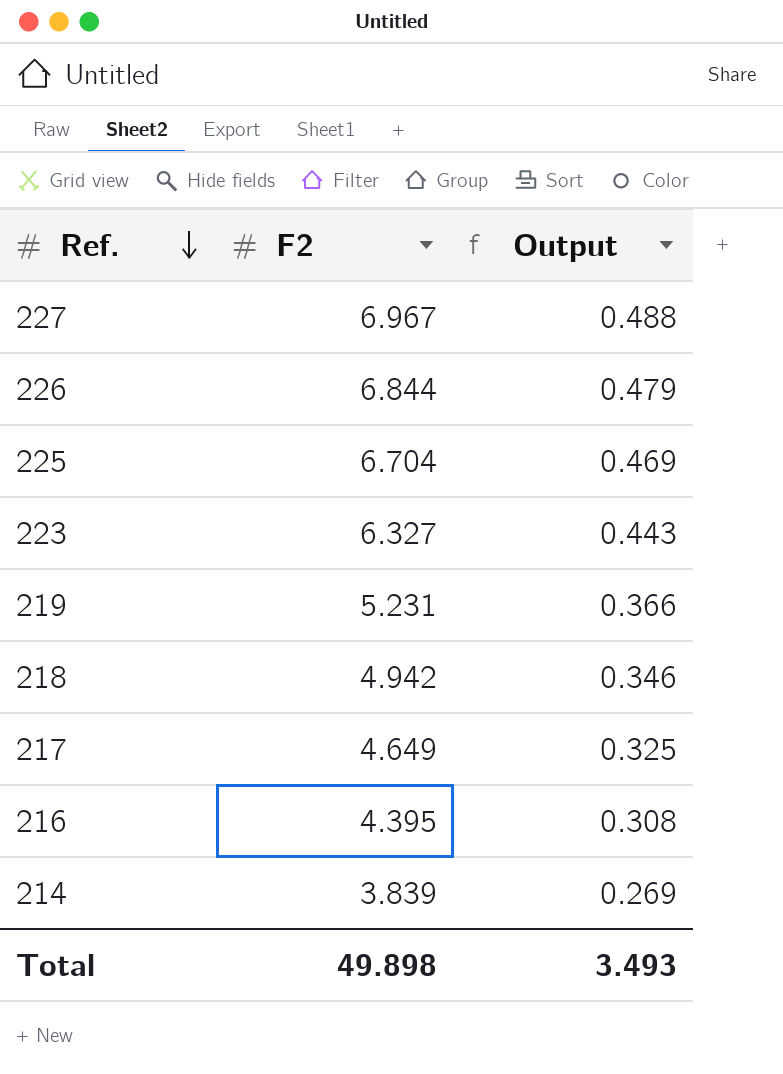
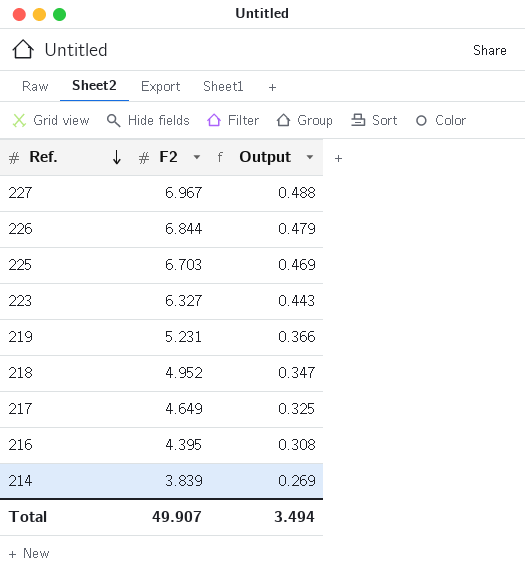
225 | F2: 6.704 -> 6.703
218 | F2: 4.942 -> 4.952
218 | Output: 0.346 -> 0.347
Total | F2: 49.898 -> 49.907
Total | Output: 3.493 -> 3.494

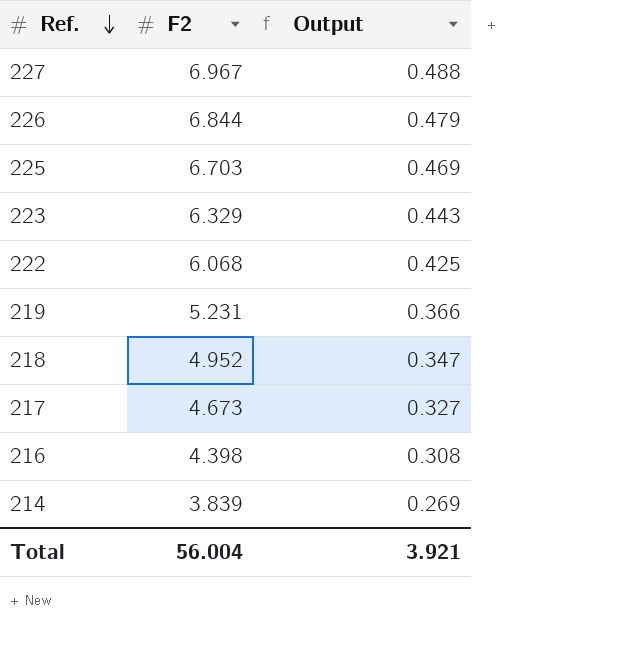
223 | F2: 6.327 -> 6.329
row 222: none -> 6.068 | 0.425
217 | F2: 4.649 -> 4.673
217 | Output: 0.325 -> 0.327
216 | F2: 4.395 -> 4.398
Total | F2: 49.907 -> 56.004
Total | Output: 3.494 -> 3.921

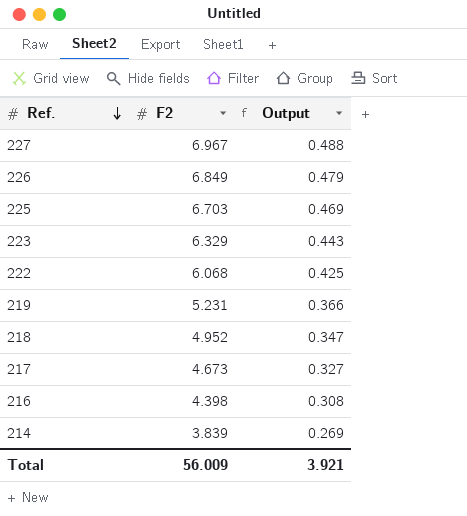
226 | F2: 6.844 -> 6.849
Total | F2: 56.004 -> 56.009

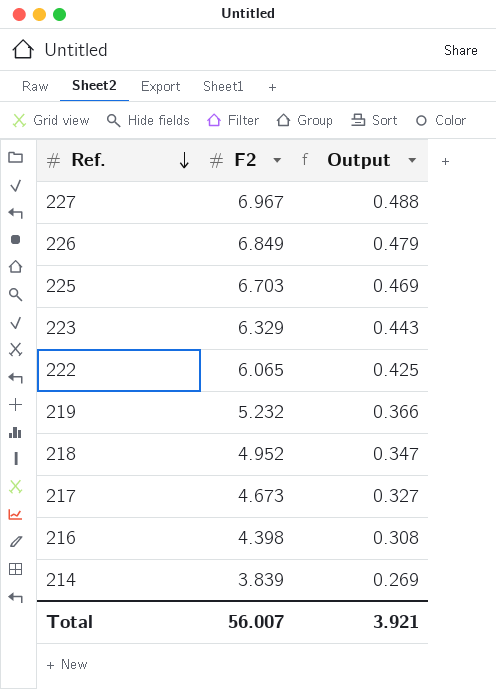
222 | F2: 6.068 -> 6.065
219 | F2: 5.231 -> 5.232
Total | F2: 56.009 -> 56.007

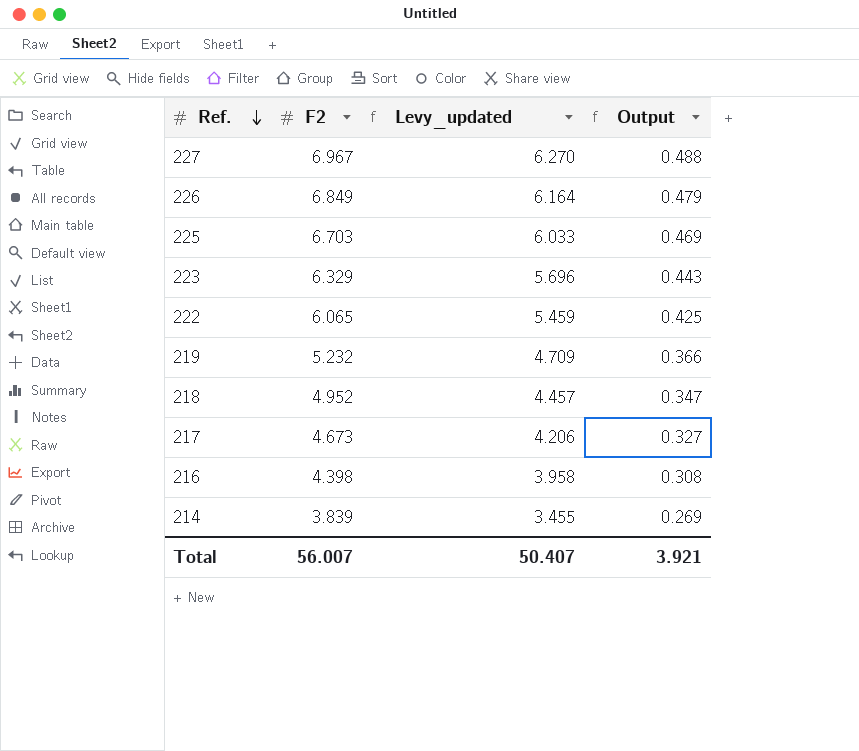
column Levy_updated | formula: none -> [F2] * 0.9

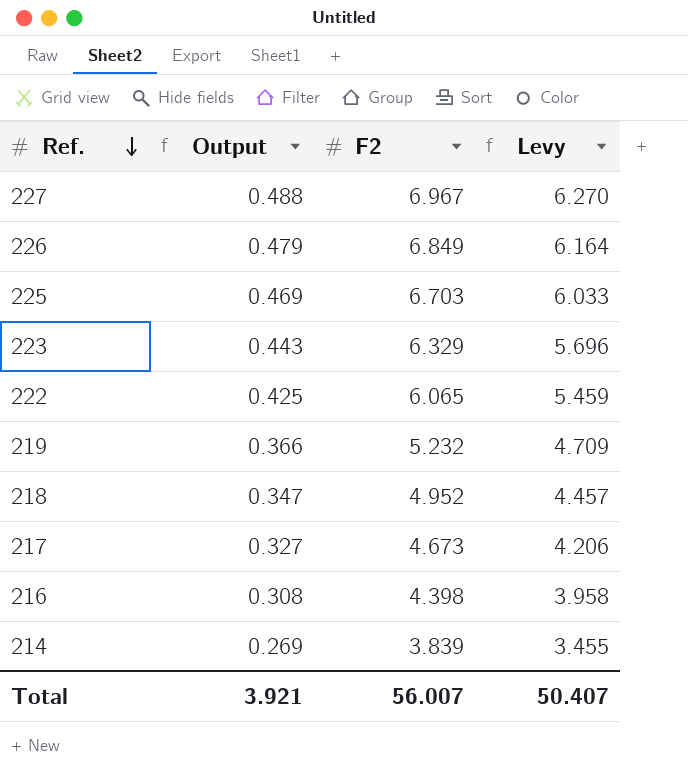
column Output | position: 4 -> 2
column name: Levy_updated -> Levy

